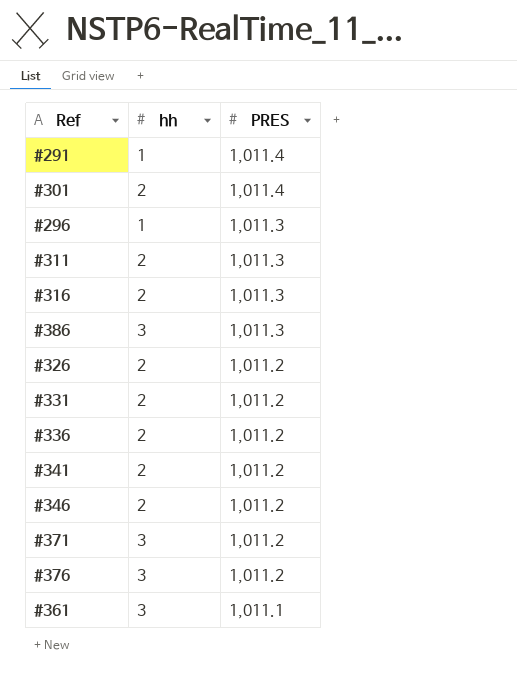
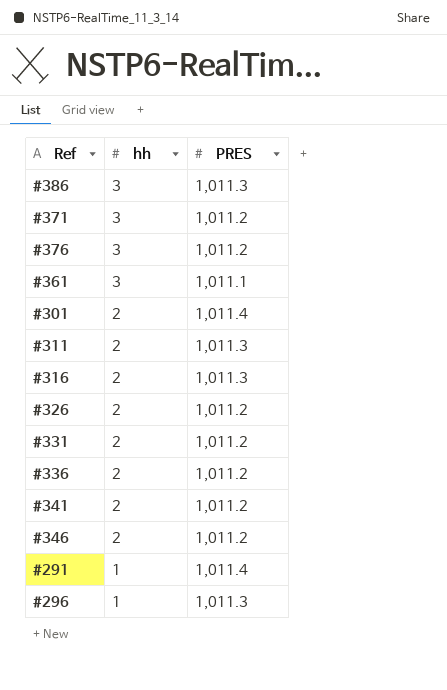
row order: PRES descending -> hh descending

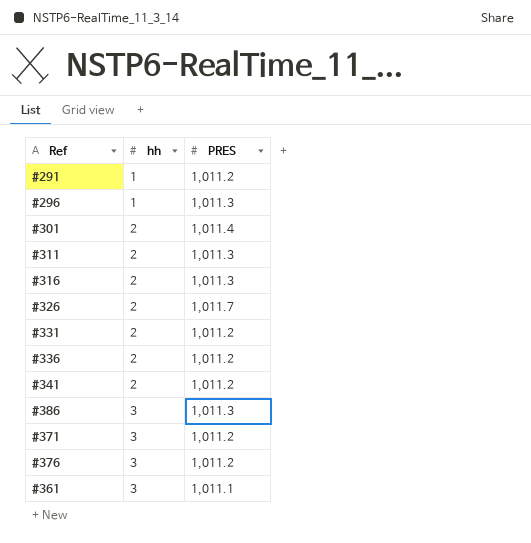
row order: hh descending -> hh ascending
row #346: 2 | 1,011.2 -> none
#291 | PRES: 1,011.4 -> 1,011.2
#326 | PRES: 1,011.2 -> 1,011.7

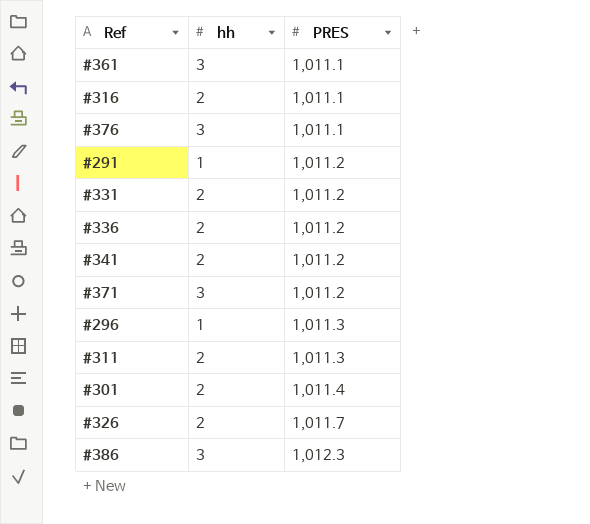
row order: hh ascending -> PRES ascending
#316 | PRES: 1,011.3 -> 1,011.1
#376 | PRES: 1,011.2 -> 1,011.1
#386 | PRES: 1,011.3 -> 1,012.3

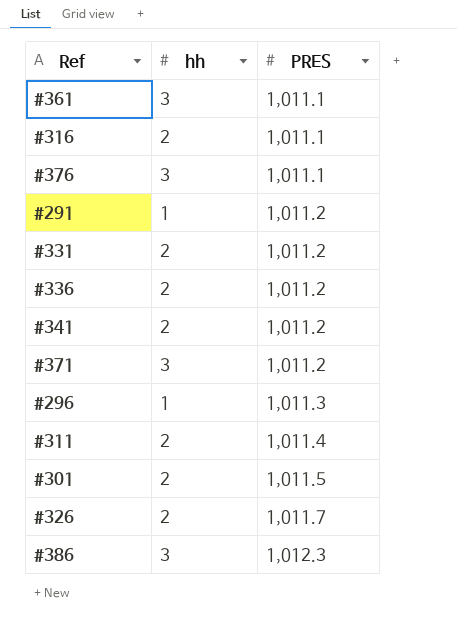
#311 | PRES: 1,011.3 -> 1,011.4
#301 | PRES: 1,011.4 -> 1,011.5

